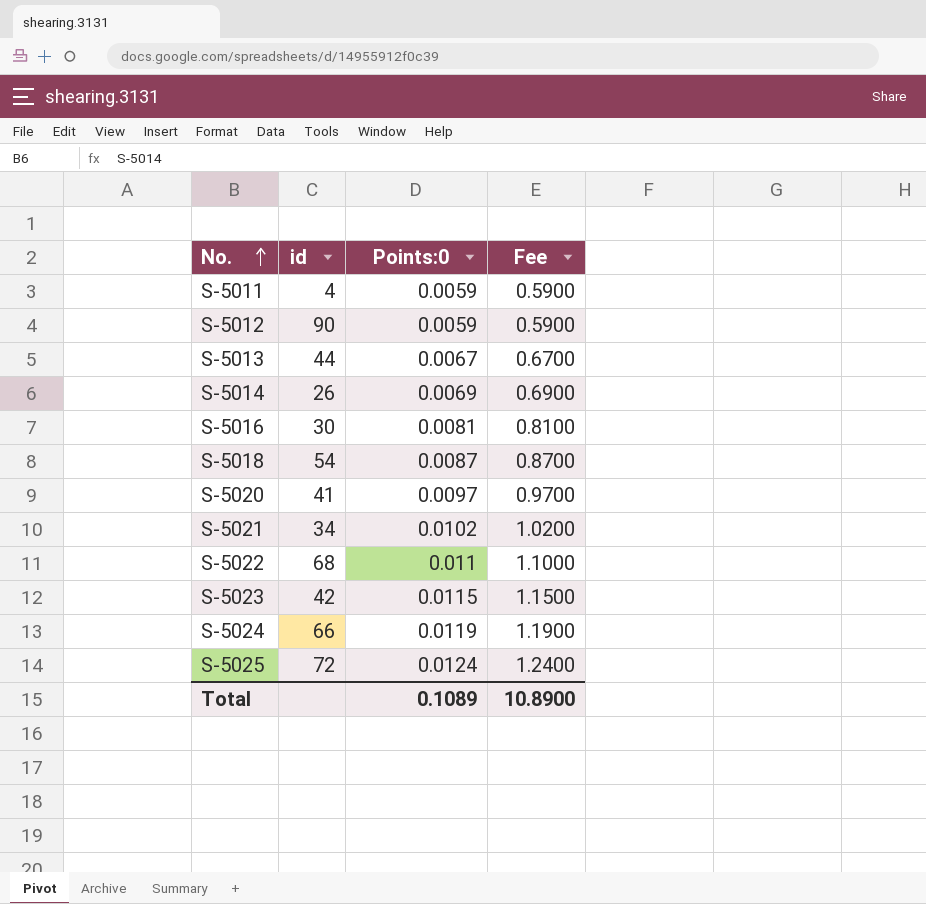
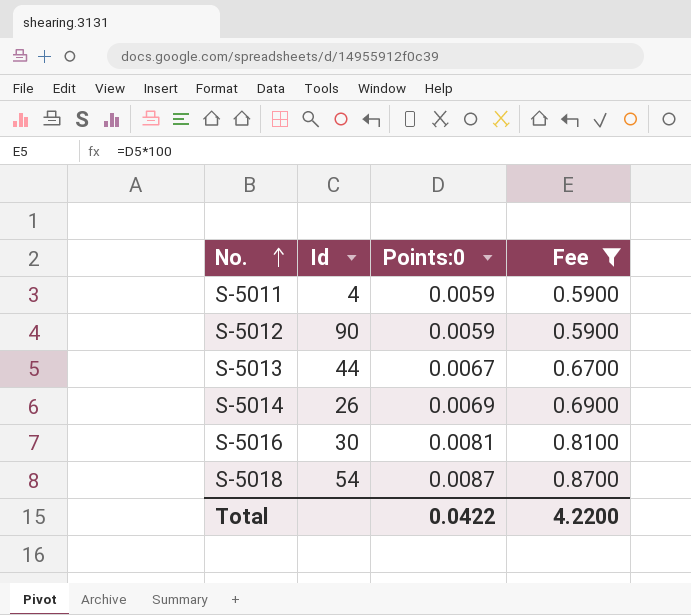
filter: none -> Fee <= 0.8700
column name: id -> Id
Total | Points:0: 0.1089 -> 0.0422
Total | Fee: 10.8900 -> 4.2200

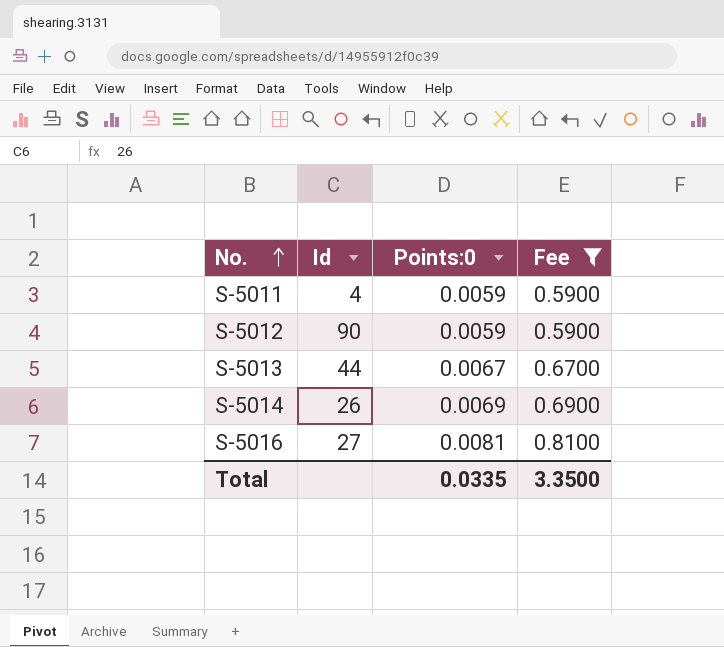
row S-5018: 54 | 0.0087 | 0.8700 -> none
S-5016 | Id: 30 -> 27
Total | Points:0: 0.0422 -> 0.0335
Total | Fee: 4.2200 -> 3.3500

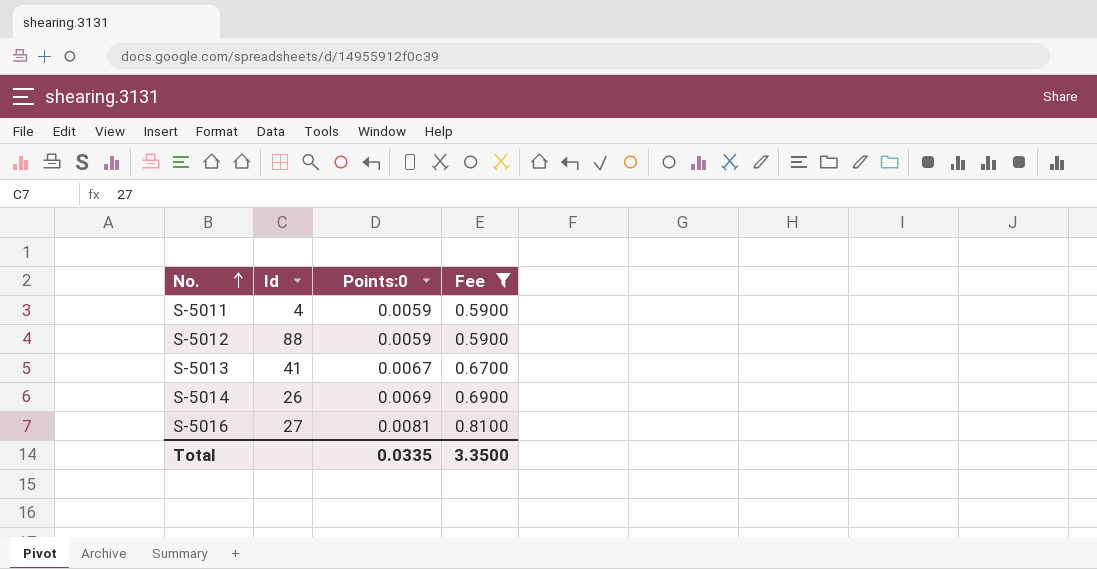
S-5012 | Id: 90 -> 88
S-5013 | Id: 44 -> 41

